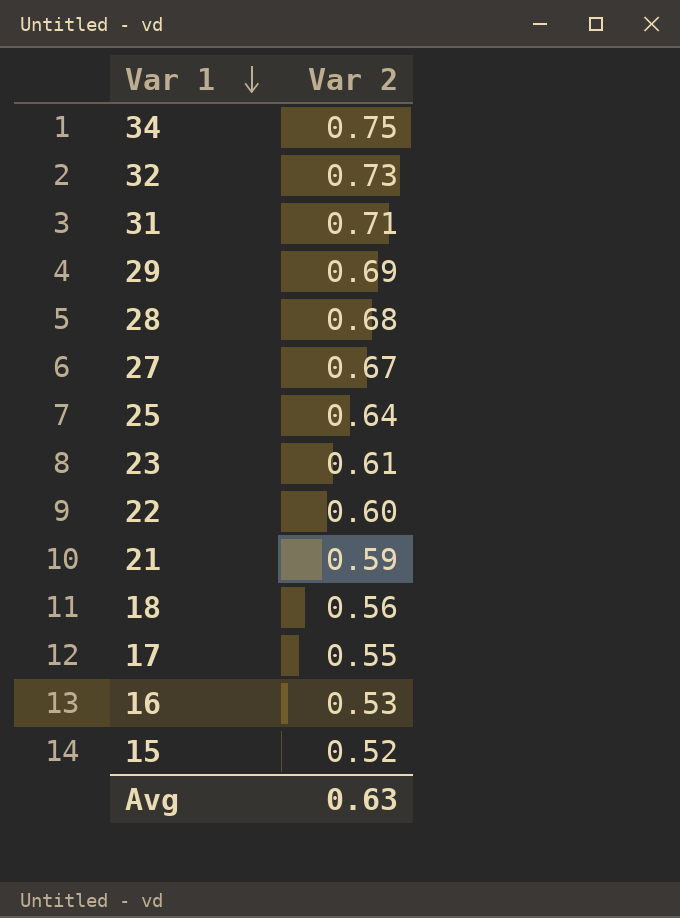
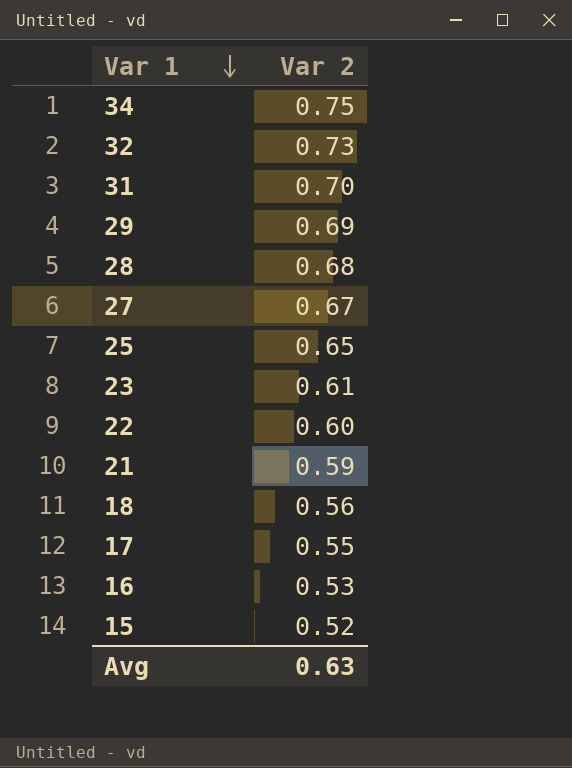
31 | Var 2: 0.71 -> 0.70
25 | Var 2: 0.64 -> 0.65

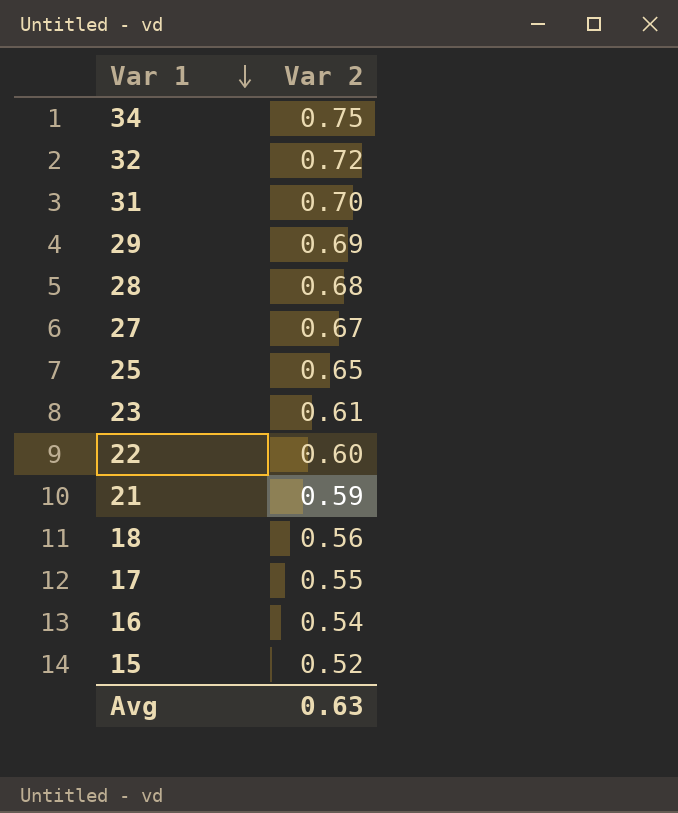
32 | Var 2: 0.73 -> 0.72
16 | Var 2: 0.53 -> 0.54

